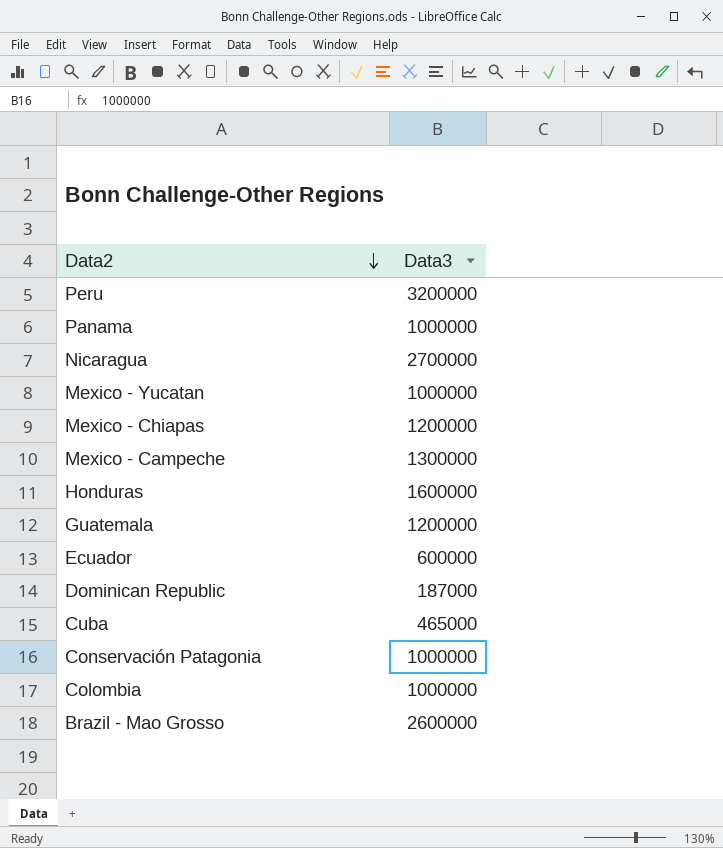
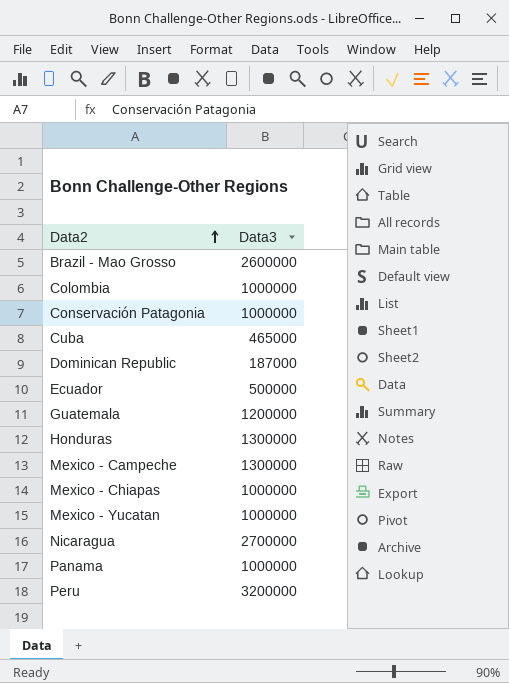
row order: Data2 descending -> Data2 ascending
Ecuador | Data3: 600000 -> 500000
Honduras | Data3: 1600000 -> 1300000
Mexico - Chiapas | Data3: 1200000 -> 1000000

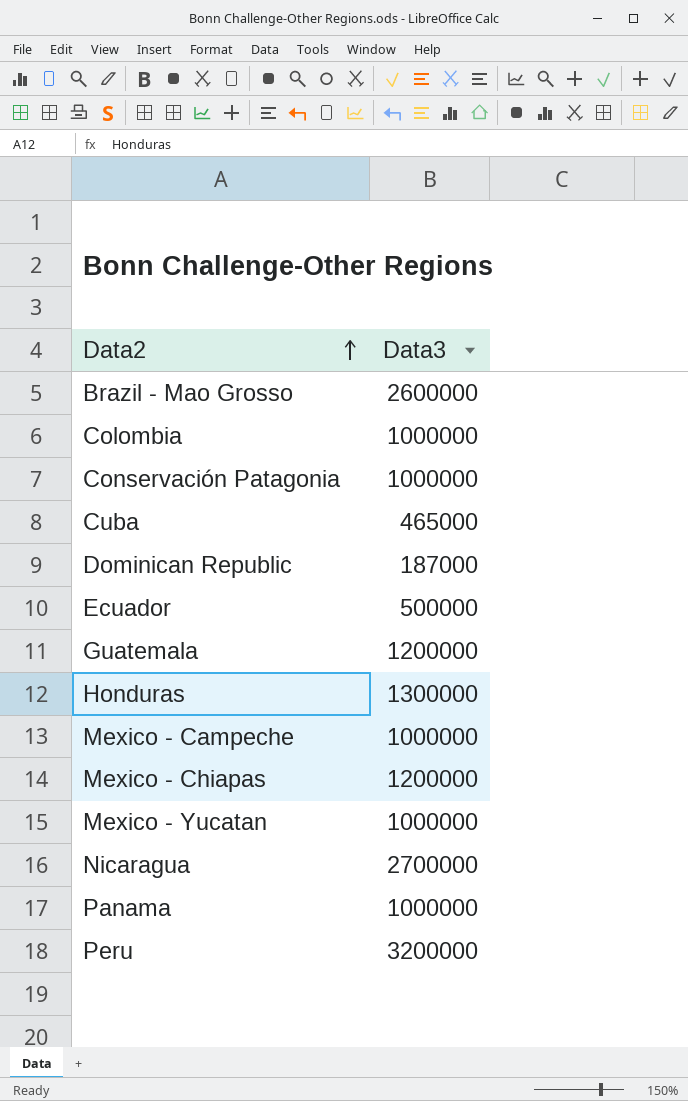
Mexico - Campeche | Data3: 1300000 -> 1000000
Mexico - Chiapas | Data3: 1000000 -> 1200000

